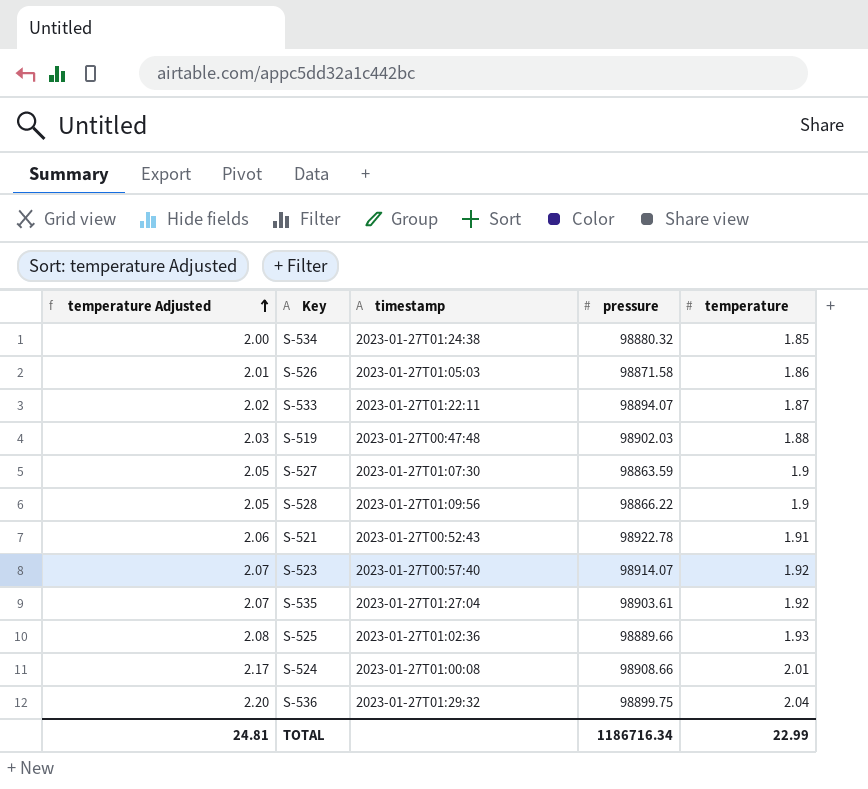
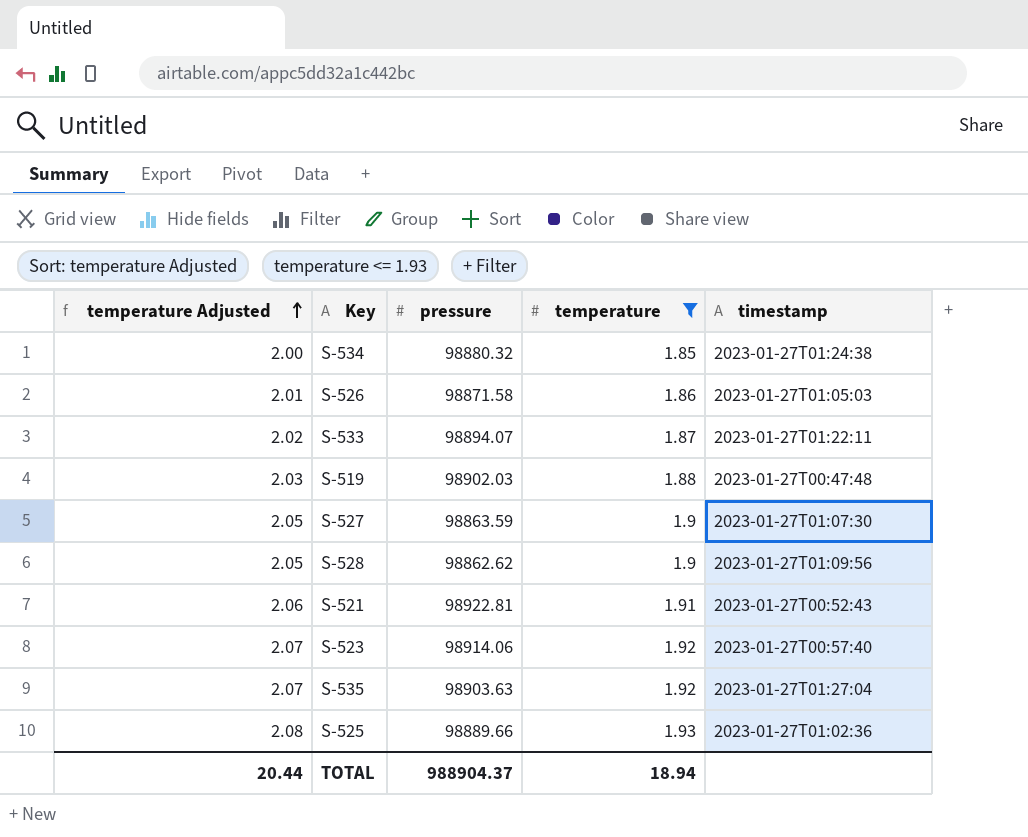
filter: none -> temperature <= 1.93
column timestamp | position: 3 -> 5
S-528 | pressure: 98866.22 -> 98862.62
S-521 | pressure: 98922.78 -> 98922.81
S-523 | pressure: 98914.07 -> 98914.06
S-535 | pressure: 98903.61 -> 98903.63
TOTAL | temperature Adjusted: 24.81 -> 20.44
TOTAL | pressure: 1186716.34 -> 988904.37
TOTAL | temperature: 22.99 -> 18.94

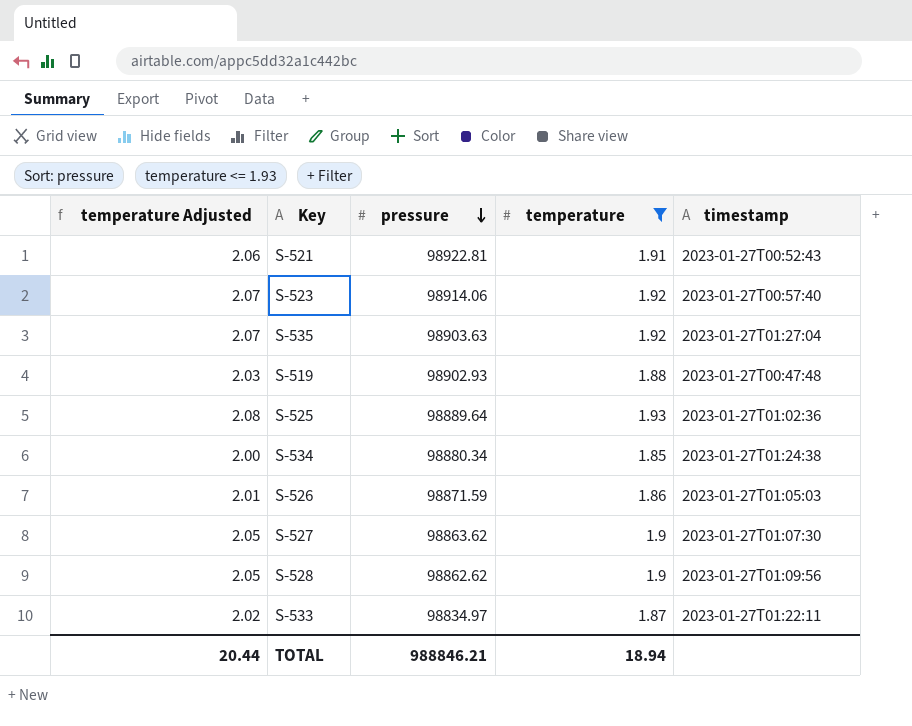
row order: temperature Adjusted ascending -> pressure descending
S-519 | pressure: 98902.03 -> 98902.93
S-525 | pressure: 98889.66 -> 98889.64
S-534 | pressure: 98880.32 -> 98880.34
S-526 | pressure: 98871.58 -> 98871.59
S-527 | pressure: 98863.59 -> 98863.62
S-533 | pressure: 98894.07 -> 98834.97
TOTAL | pressure: 988904.37 -> 988846.21

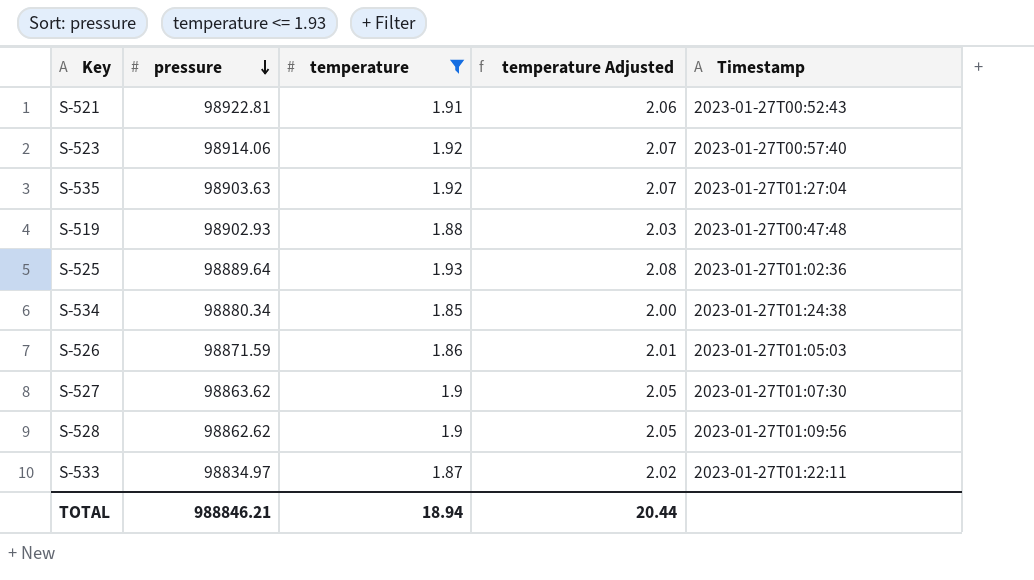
column temperature Adjusted | position: 1 -> 4
column name: timestamp -> Timestamp

